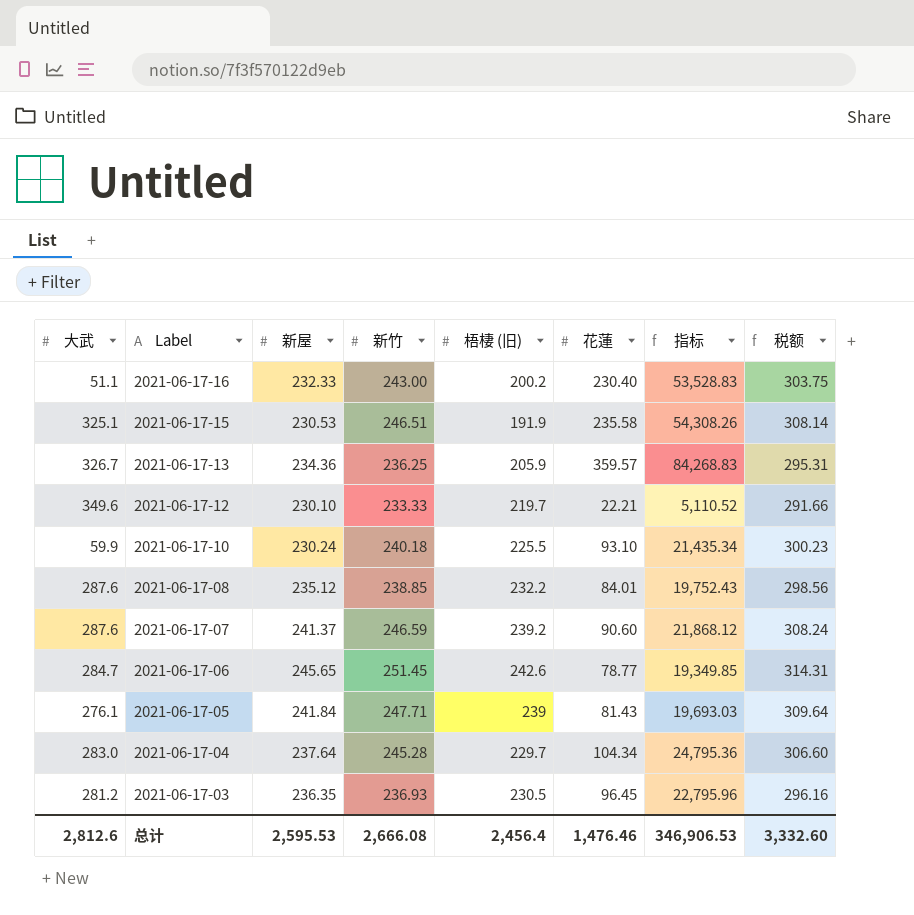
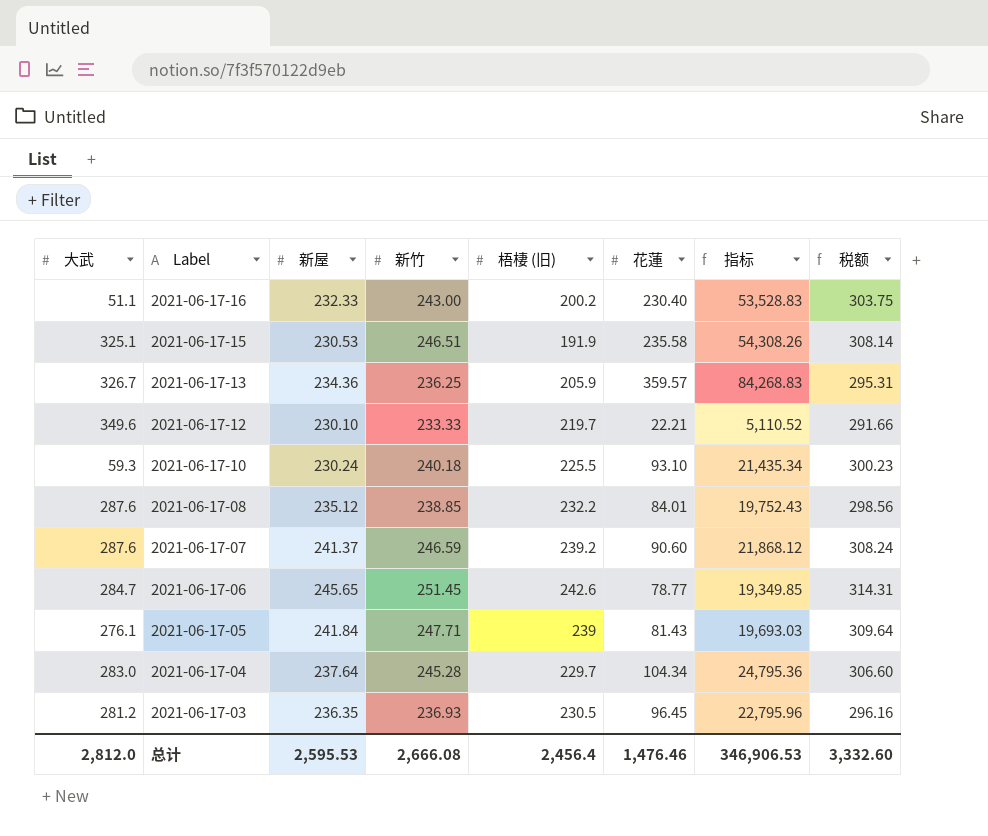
2021-06-17-10 | 大武: 59.9 -> 59.3
总计 | 大武: 2,812.6 -> 2,812.0

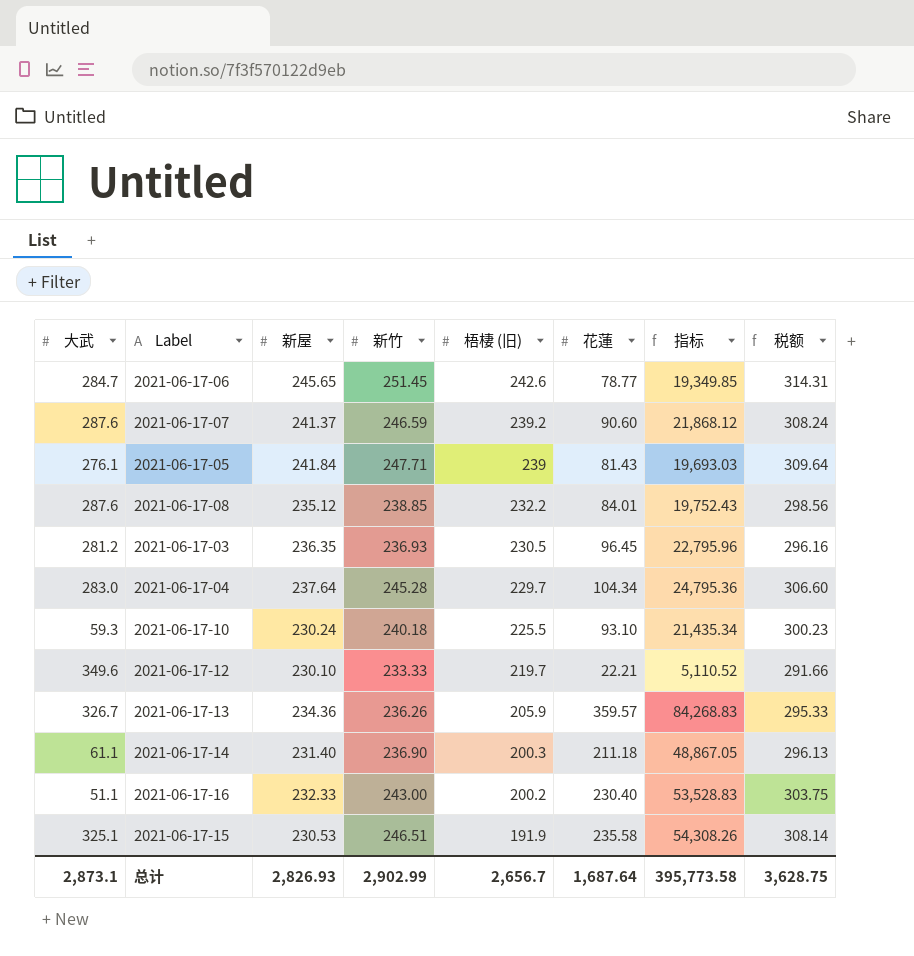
row order: Label descending -> 梧棲 (旧) descending
2021-06-17-13 | 新竹: 236.25 -> 236.26
2021-06-17-13 | 税额: 295.31 -> 295.33
row 2021-06-17-14: none -> 61.1 | 231.40 | 236.90 | 200.3 | 211.18 | 48,867.05 | 296.13
总计 | 大武: 2,812.0 -> 2,873.1
总计 | 新屋: 2,595.53 -> 2,826.93
总计 | 新竹: 2,666.08 -> 2,902.99
总计 | 梧棲 (旧): 2,456.4 -> 2,656.7
总计 | 花蓮: 1,476.46 -> 1,687.64
总计 | 指标: 346,906.53 -> 395,773.58
总计 | 税额: 3,332.60 -> 3,628.75

